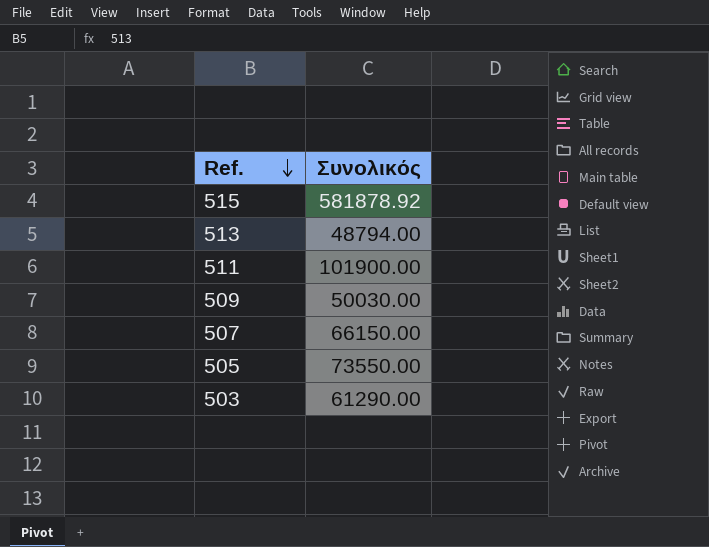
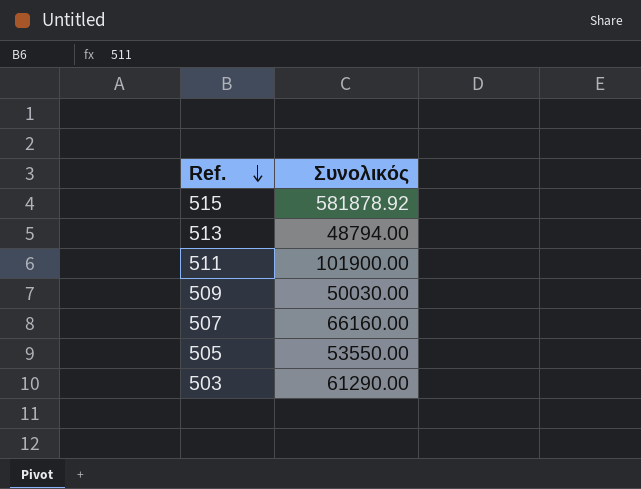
507 | Συνολικός: 66150.00 -> 66160.00
505 | Συνολικός: 73550.00 -> 53550.00

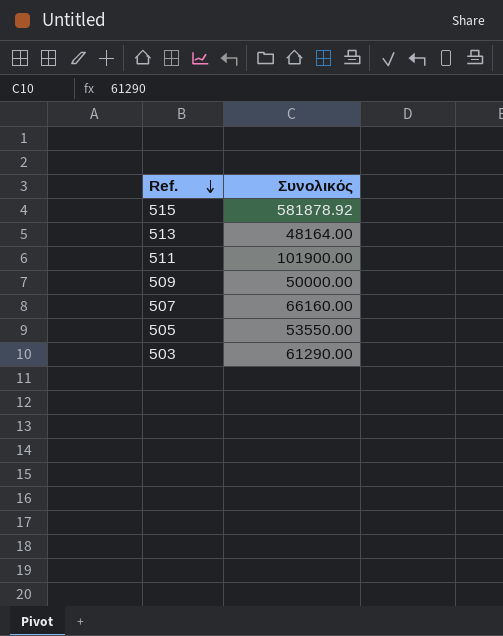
513 | Συνολικός: 48794.00 -> 48164.00
509 | Συνολικός: 50030.00 -> 50000.00

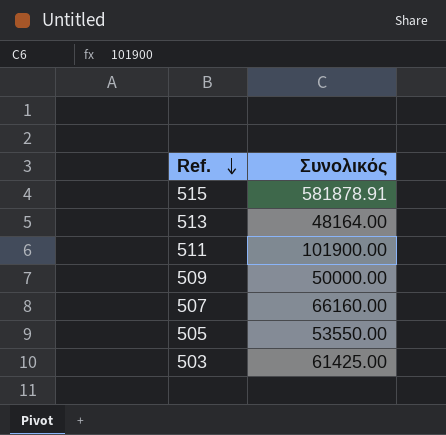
515 | Συνολικός: 581878.92 -> 581878.91
503 | Συνολικός: 61290.00 -> 61425.00

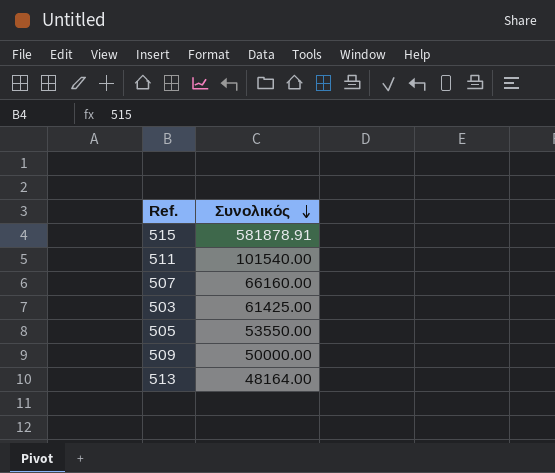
row order: Ref. descending -> Συνολικός descending
511 | Συνολικός: 101900.00 -> 101540.00

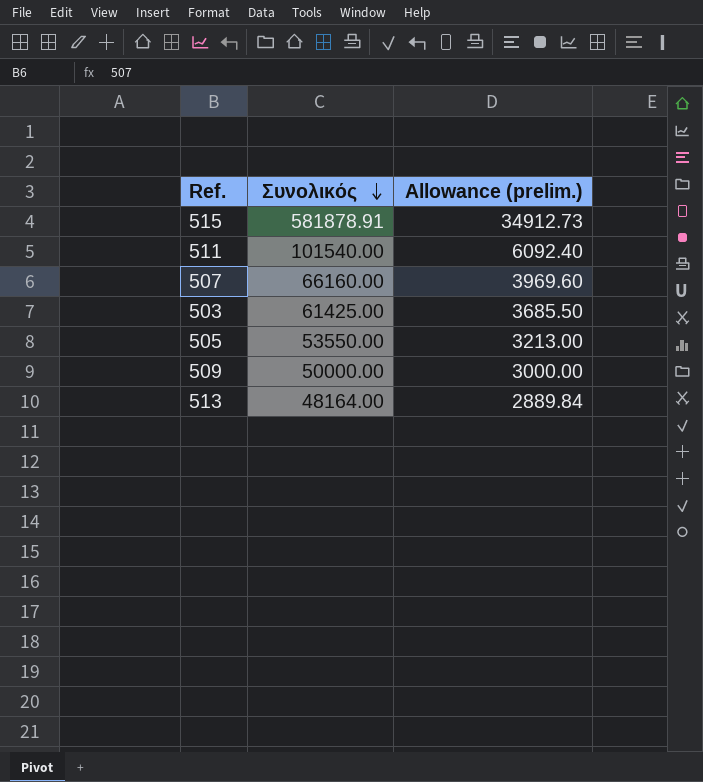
column Allowance (prelim.) | formula: none -> [Συνολικός] * 0.06

